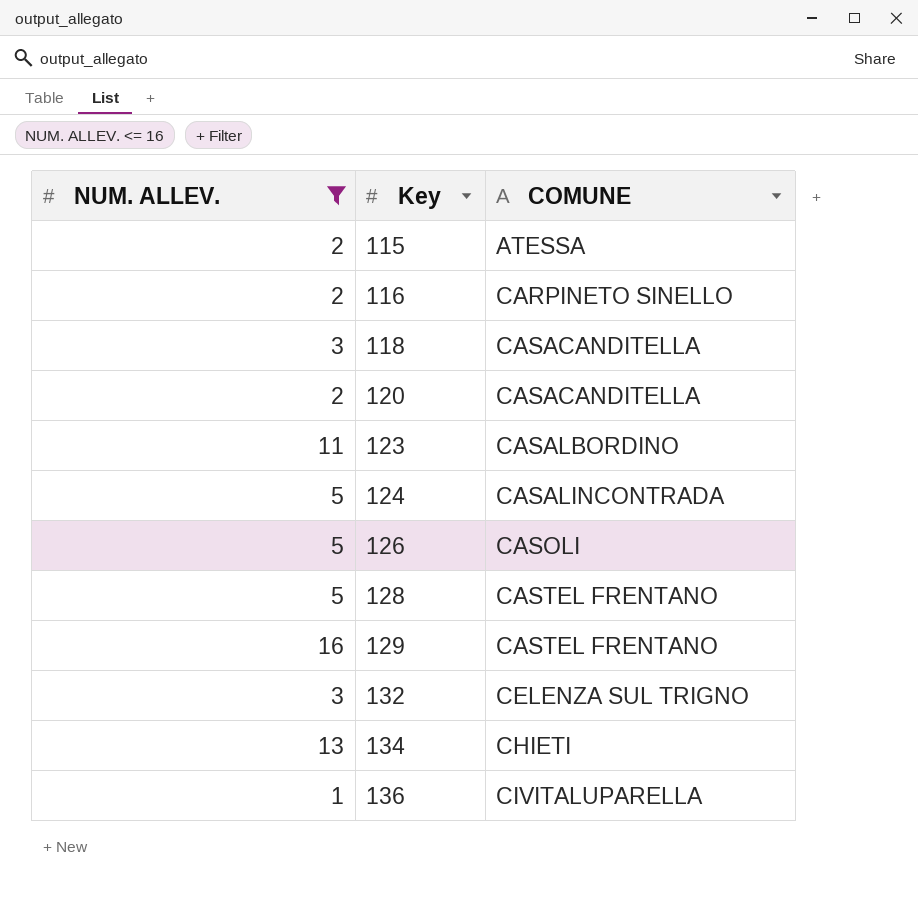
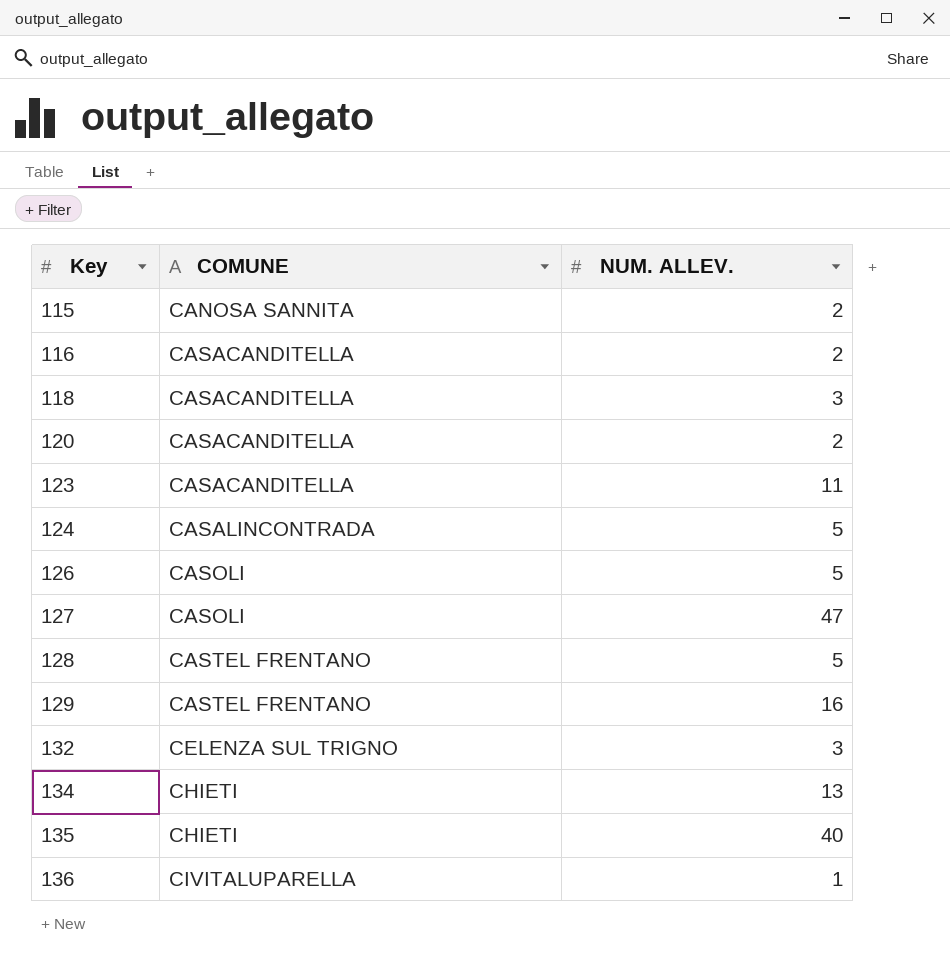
filter: NUM. ALLEV. <= 16 -> none
column NUM. ALLEV. | position: 1 -> 3
115 | COMUNE: ATESSA -> CANOSA SANNITA
116 | COMUNE: CARPINETO SINELLO -> CASACANDITELLA
123 | COMUNE: CASALBORDINO -> CASACANDITELLA

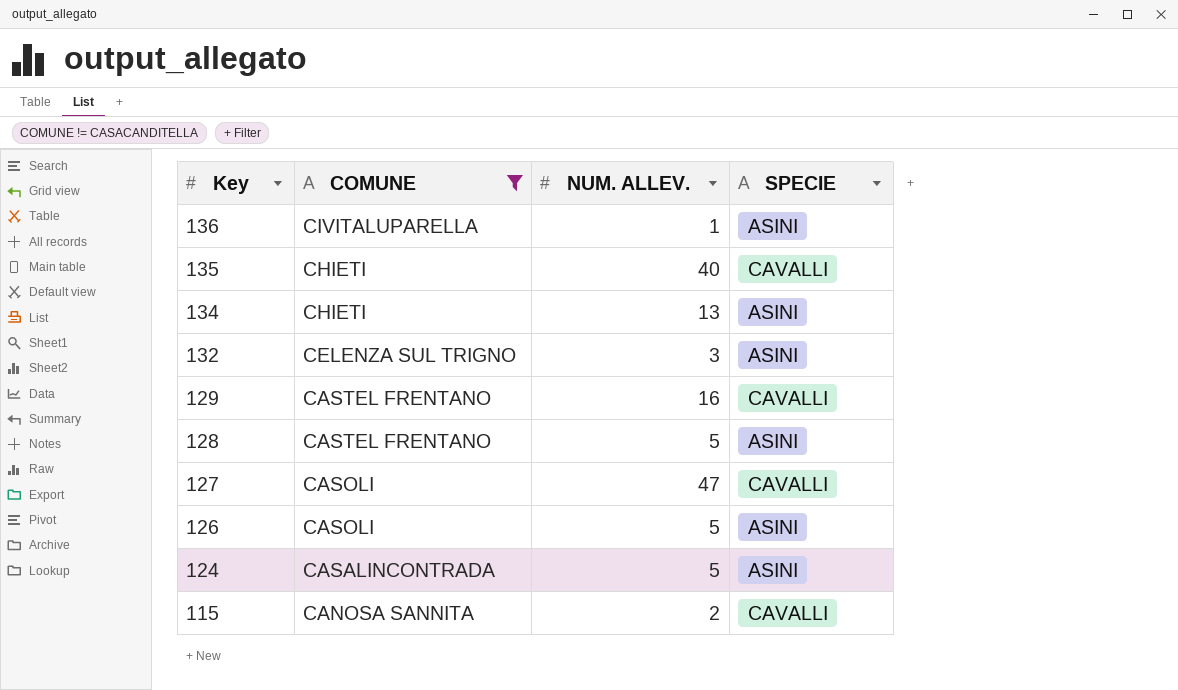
filter: none -> COMUNE != CASACANDITELLA
row order: Key ascending -> Key descending
column SPECIE | position: none -> 4

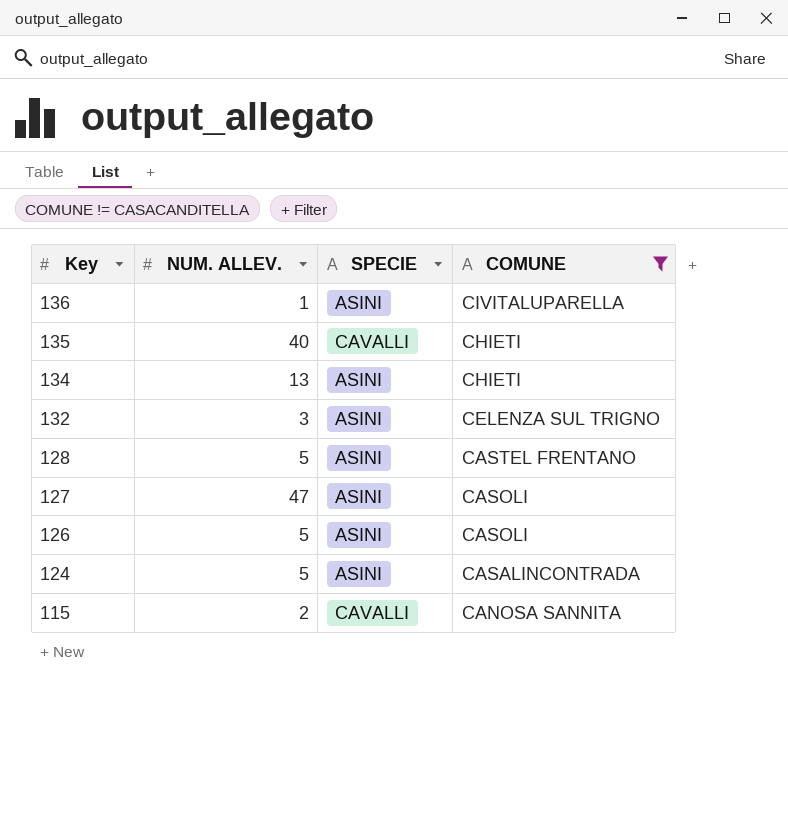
column COMUNE | position: 2 -> 4
row 129: CASTEL FRENTANO | 16 | CAVALLI -> none
127 | SPECIE: CAVALLI -> ASINI

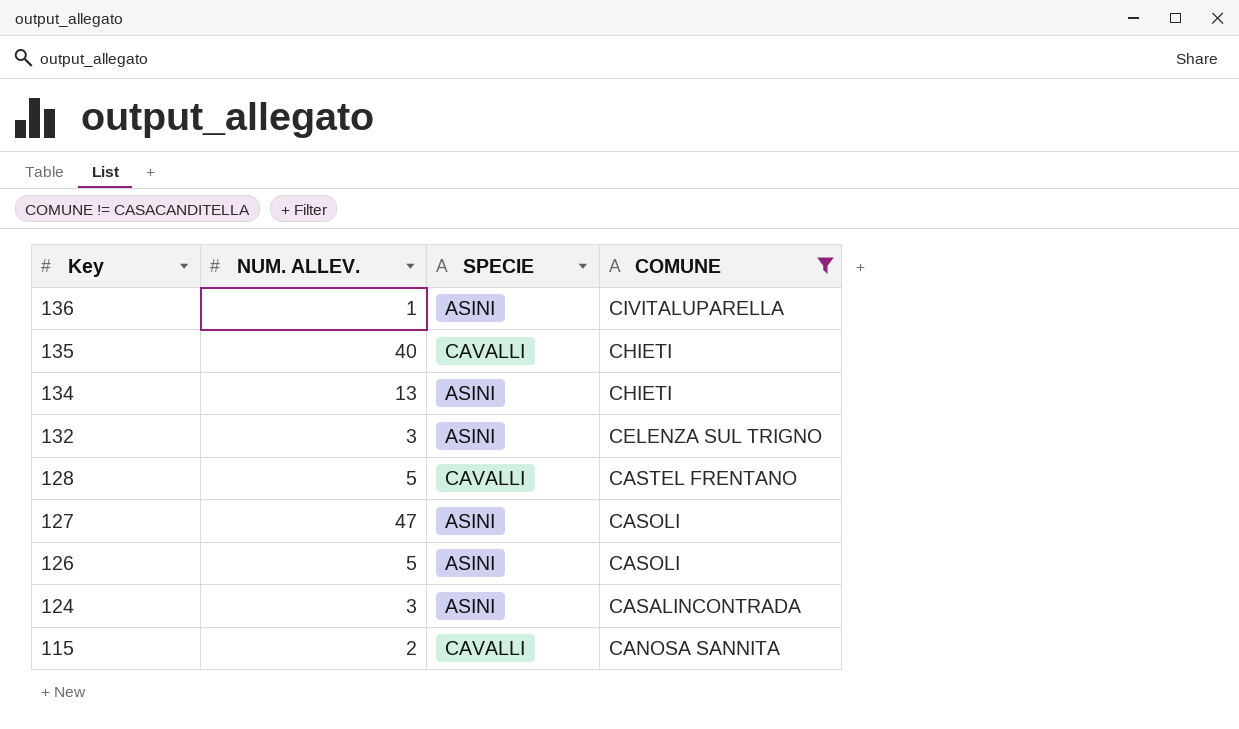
128 | SPECIE: ASINI -> CAVALLI
124 | NUM. ALLEV.: 5 -> 3

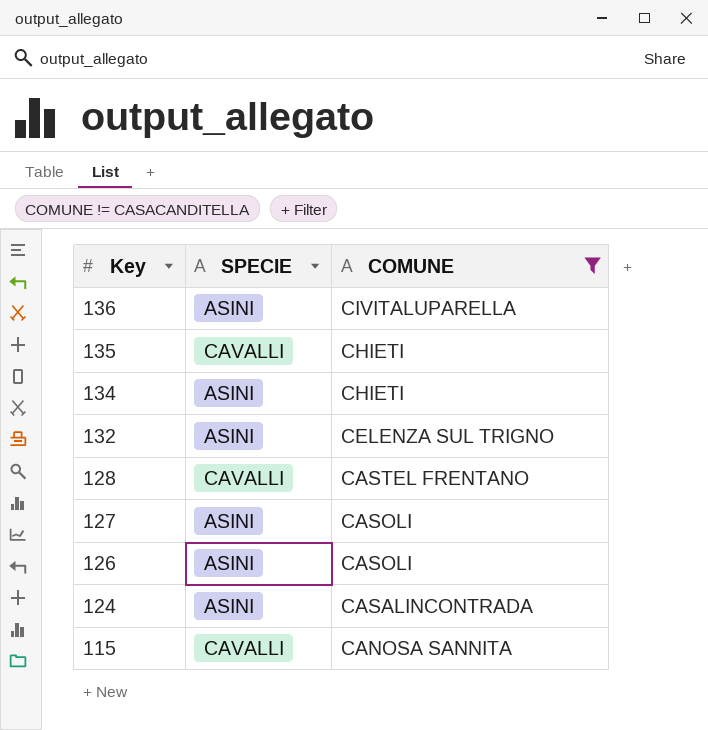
column NUM. ALLEV. | position: 2 -> none

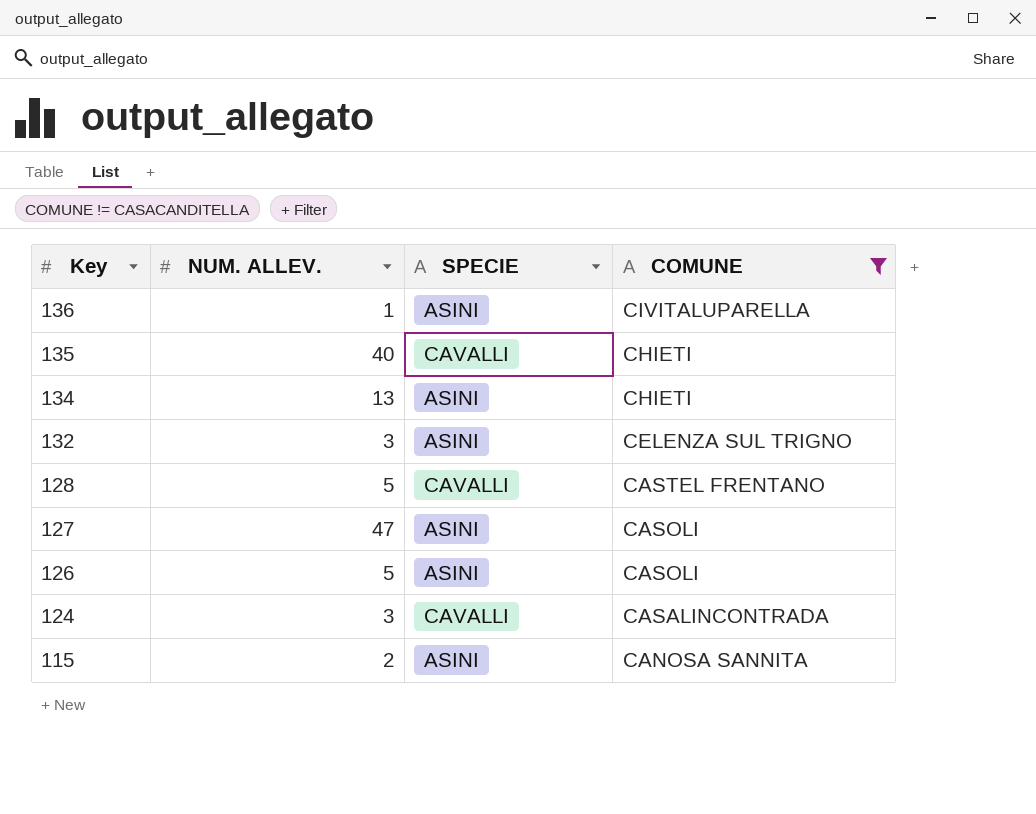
column NUM. ALLEV. | position: none -> 2
124 | SPECIE: ASINI -> CAVALLI
115 | SPECIE: CAVALLI -> ASINI

